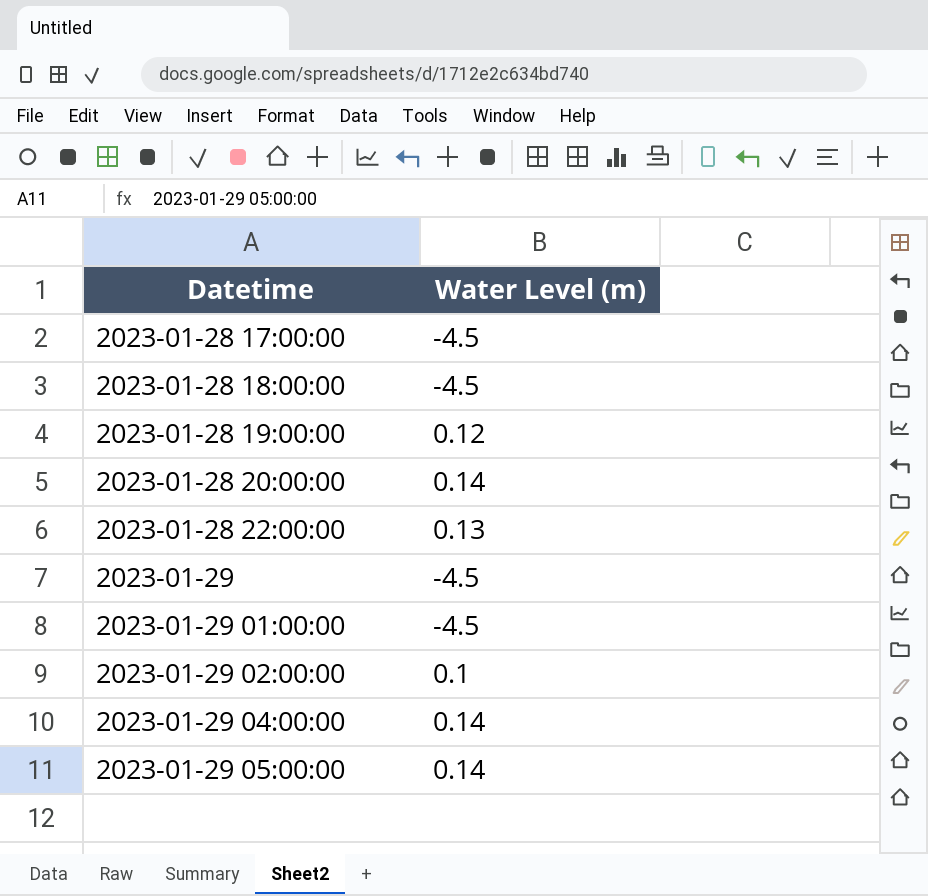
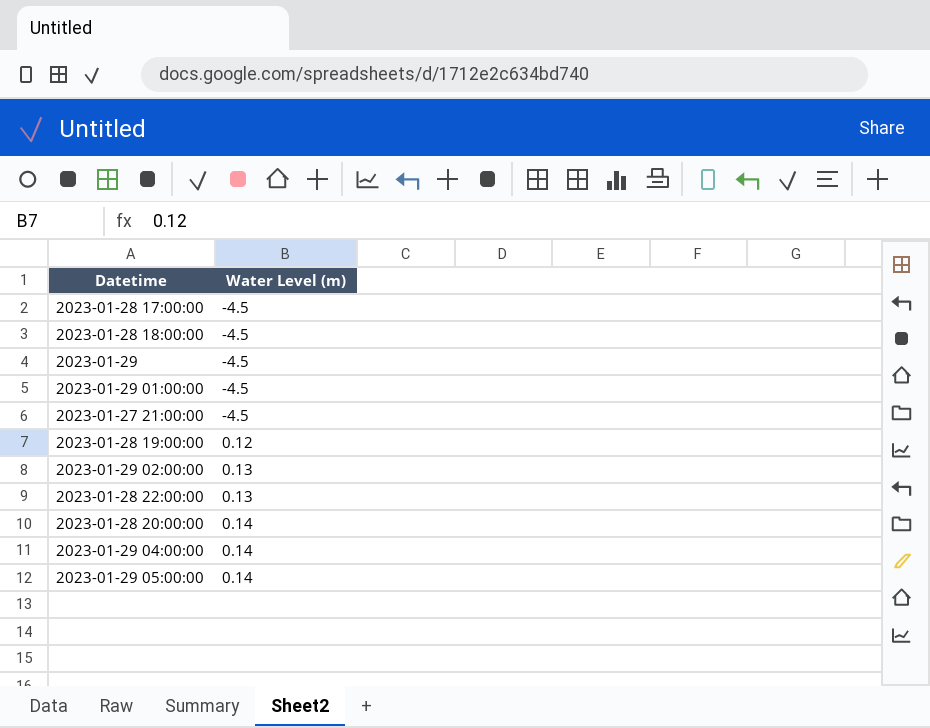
row order: Datetime ascending -> Water Level (m) ascending
row 2023-01-27 21:00:00: none -> -4.5
2023-01-29 02:00:00 | Water Level (m): 0.1 -> 0.13

